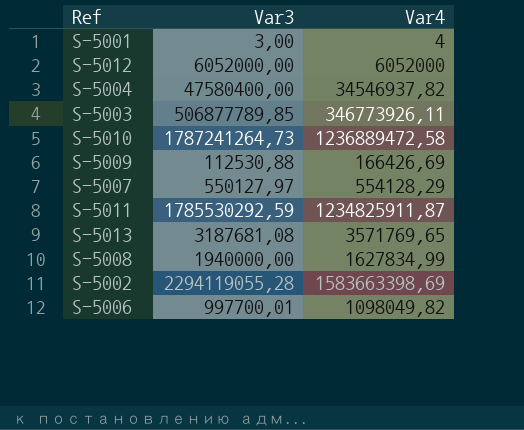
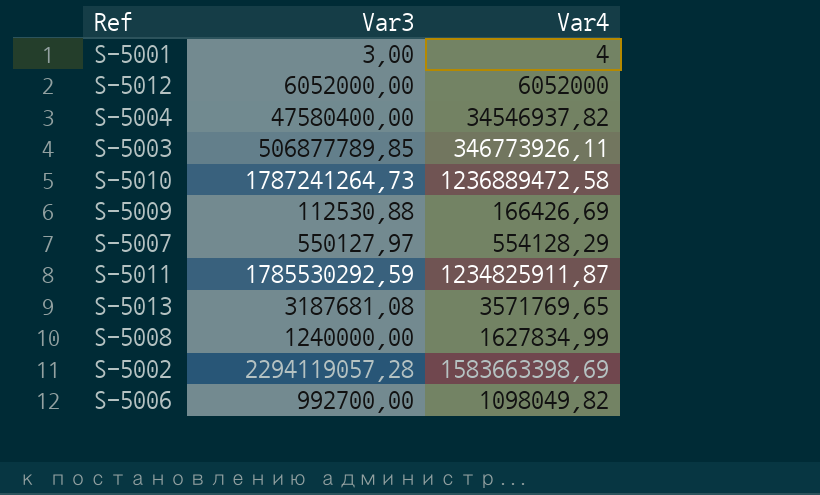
S-5008 | Var3: 1940000,00 -> 1240000,00
S-5002 | Var3: 2294119055,28 -> 2294119057,28
S-5006 | Var3: 997700,01 -> 992700,00

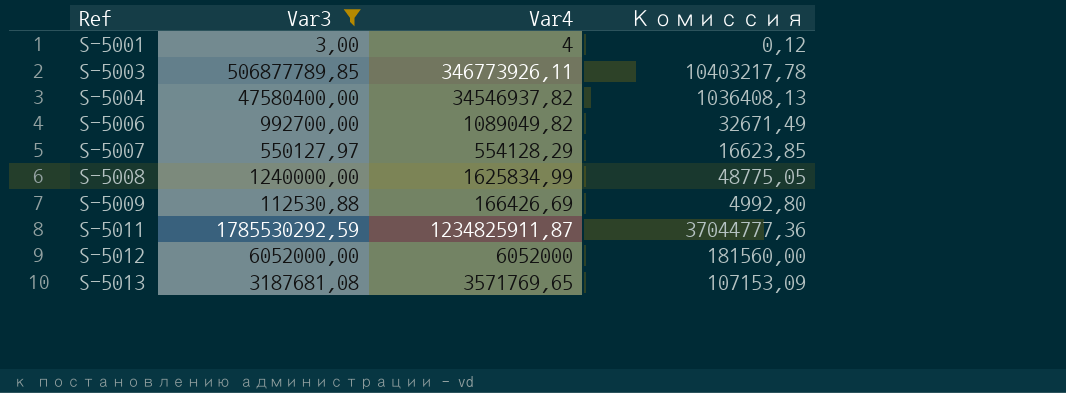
filter: none -> Var3 <= 1785530292,59
row order: none -> Ref ascending
column Комиссия | formula: none -> [Var4] * 0,03
S-5006 | Var4: 1098049,82 -> 1089049,82
S-5008 | Var4: 1627834,99 -> 1625834,99

